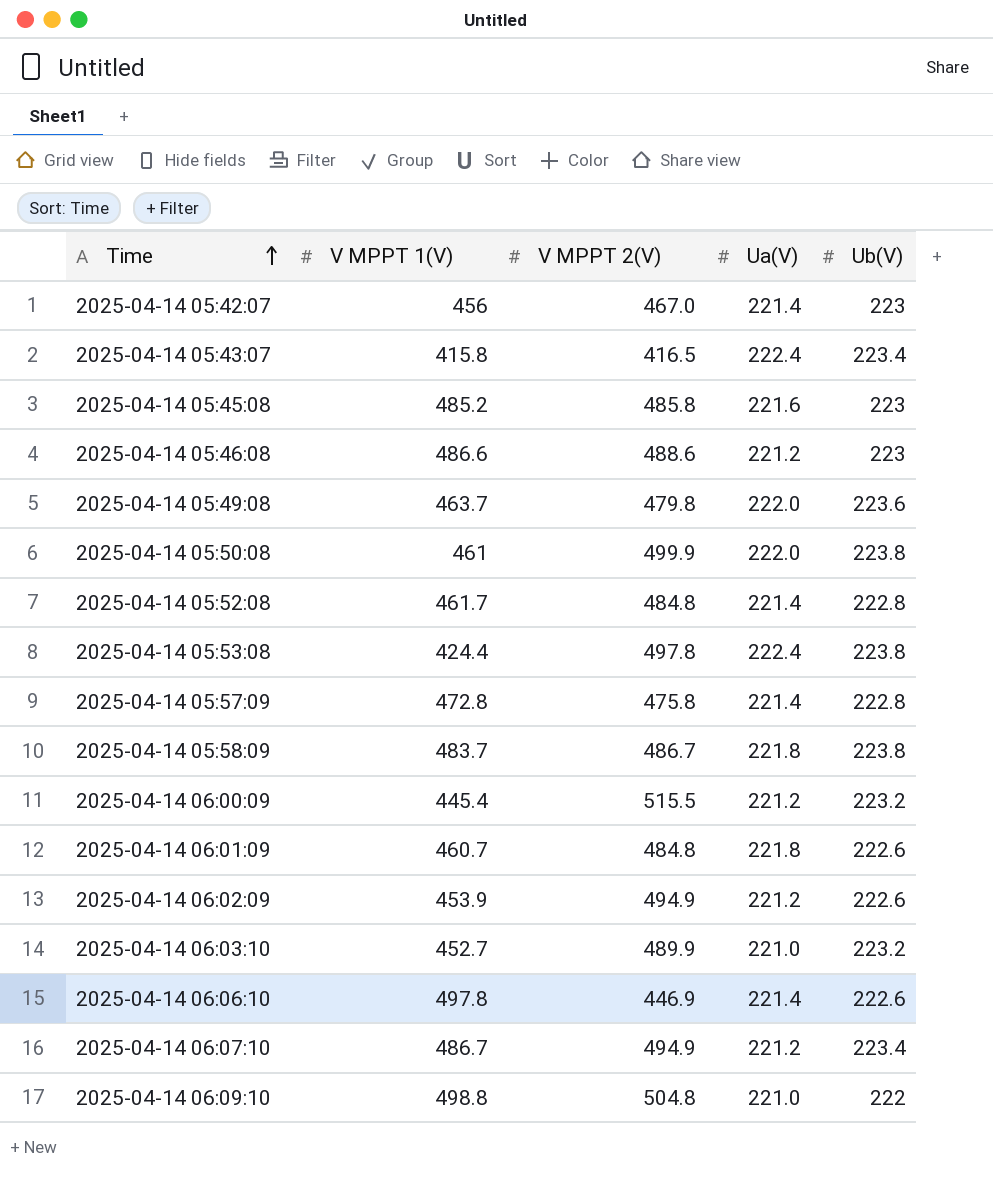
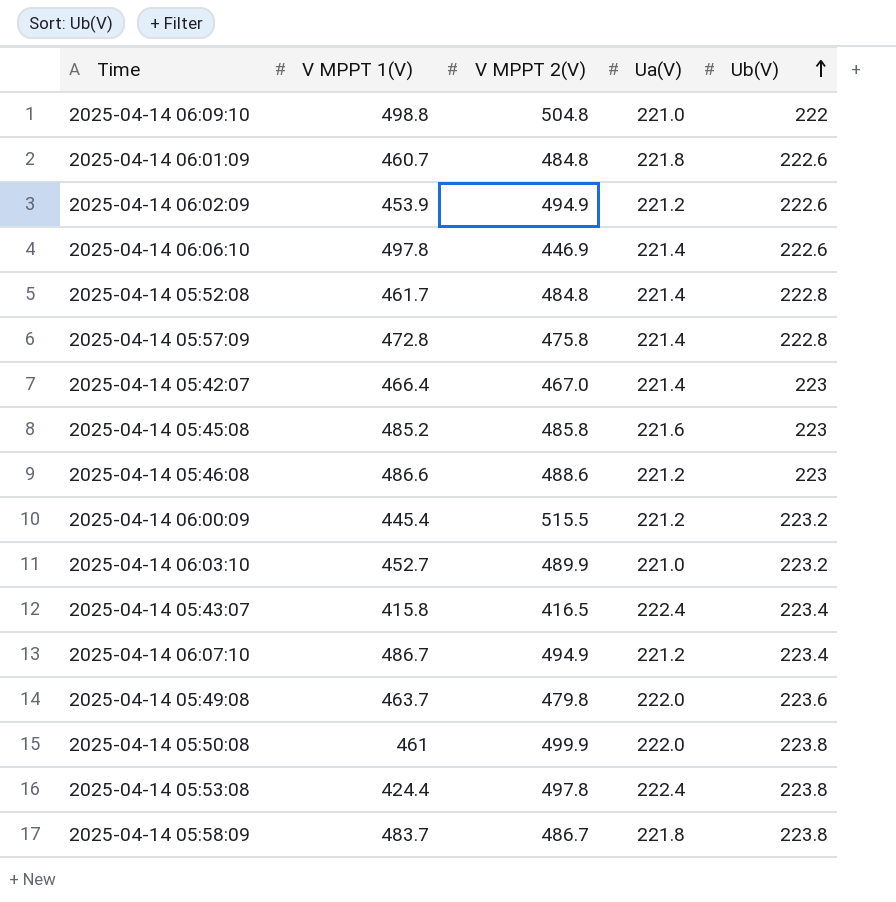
row order: Time ascending -> Ub(V) ascending
2025-04-14 05:42:07 | V MPPT 1(V): 456 -> 466.4

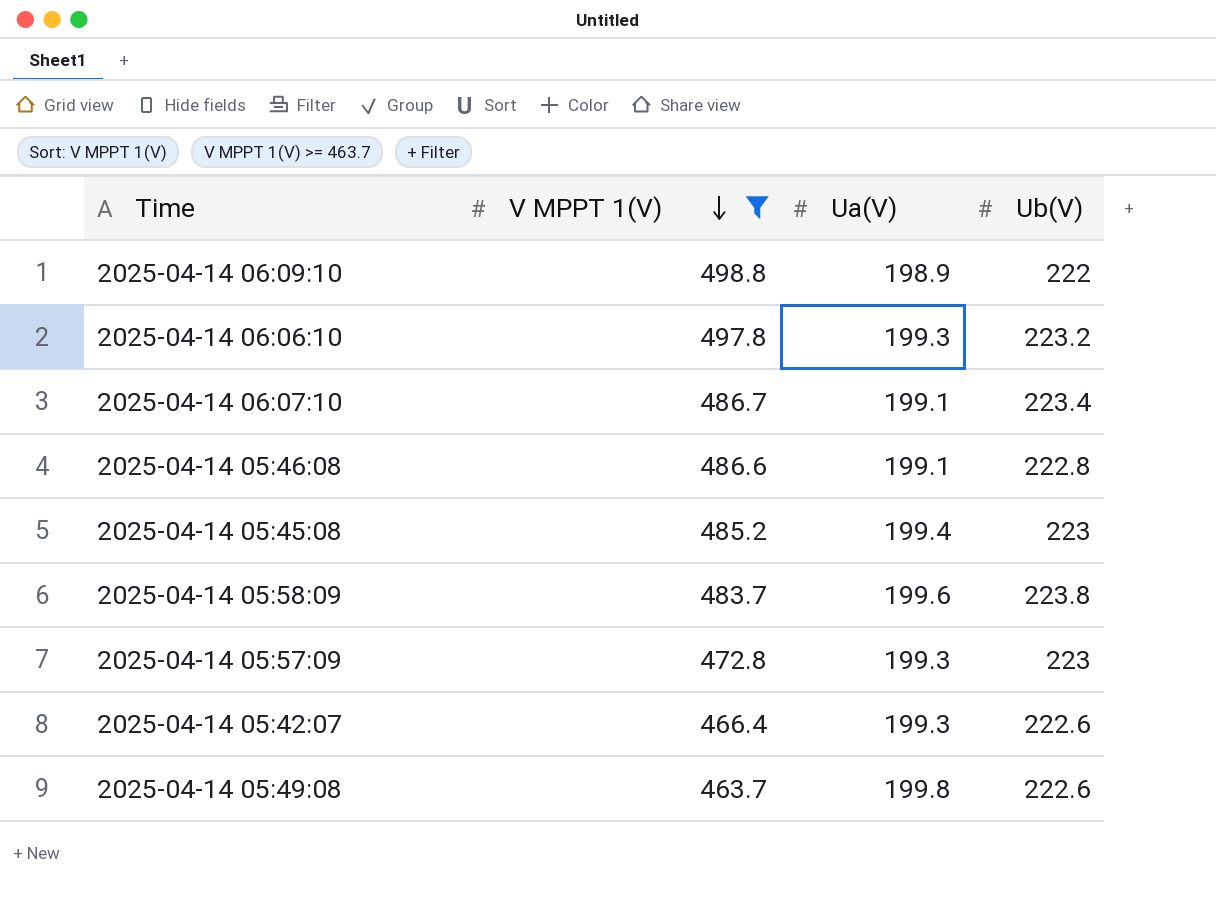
filter: none -> V MPPT 1(V) >= 463.7
row order: Ub(V) ascending -> V MPPT 1(V) descending
column V MPPT 2(V) | position: 3 -> none
2025-04-14 06:09:10 | Ua(V): 221.0 -> 198.9
2025-04-14 06:06:10 | Ua(V): 221.4 -> 199.3
2025-04-14 06:06:10 | Ub(V): 222.6 -> 223.2
2025-04-14 06:07:10 | Ua(V): 221.2 -> 199.1
2025-04-14 05:46:08 | Ua(V): 221.2 -> 199.1
2025-04-14 05:46:08 | Ub(V): 223 -> 222.8
2025-04-14 05:45:08 | Ua(V): 221.6 -> 199.4
2025-04-14 05:58:09 | Ua(V): 221.8 -> 199.6
2025-04-14 05:57:09 | Ua(V): 221.4 -> 199.3
2025-04-14 05:57:09 | Ub(V): 222.8 -> 223
2025-04-14 05:42:07 | Ua(V): 221.4 -> 199.3
2025-04-14 05:42:07 | Ub(V): 223 -> 222.6
2025-04-14 05:49:08 | Ua(V): 222.0 -> 199.8
2025-04-14 05:49:08 | Ub(V): 223.6 -> 222.6

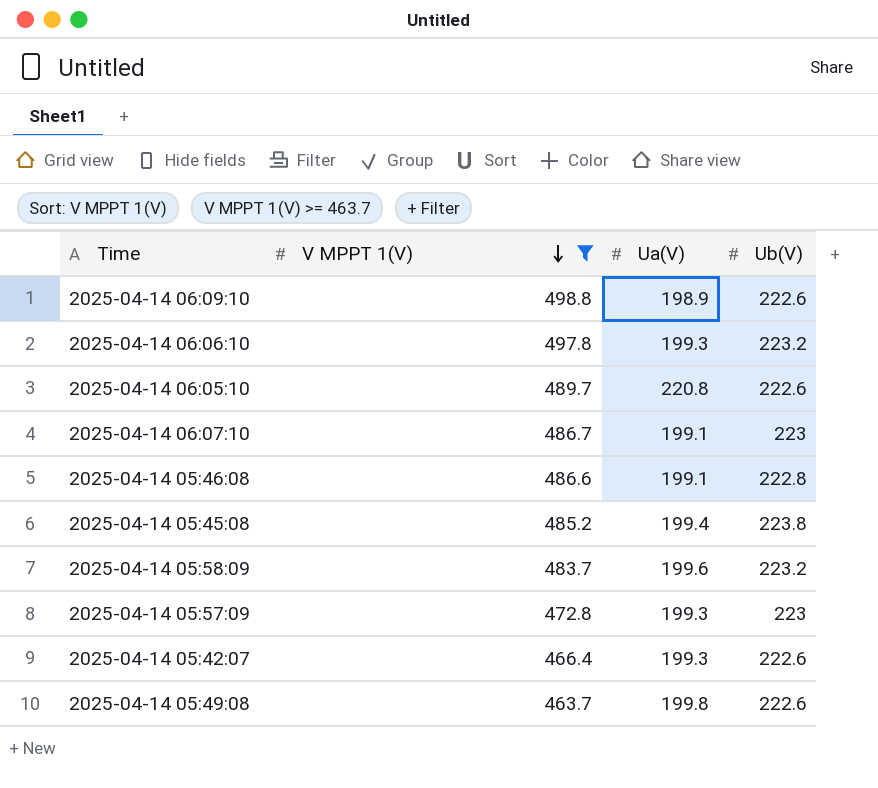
2025-04-14 06:09:10 | Ub(V): 222 -> 222.6
row 2025-04-14 06:05:10: none -> 489.7 | 220.8 | 222.6
2025-04-14 06:07:10 | Ub(V): 223.4 -> 223
2025-04-14 05:45:08 | Ub(V): 223 -> 223.8
2025-04-14 05:58:09 | Ub(V): 223.8 -> 223.2

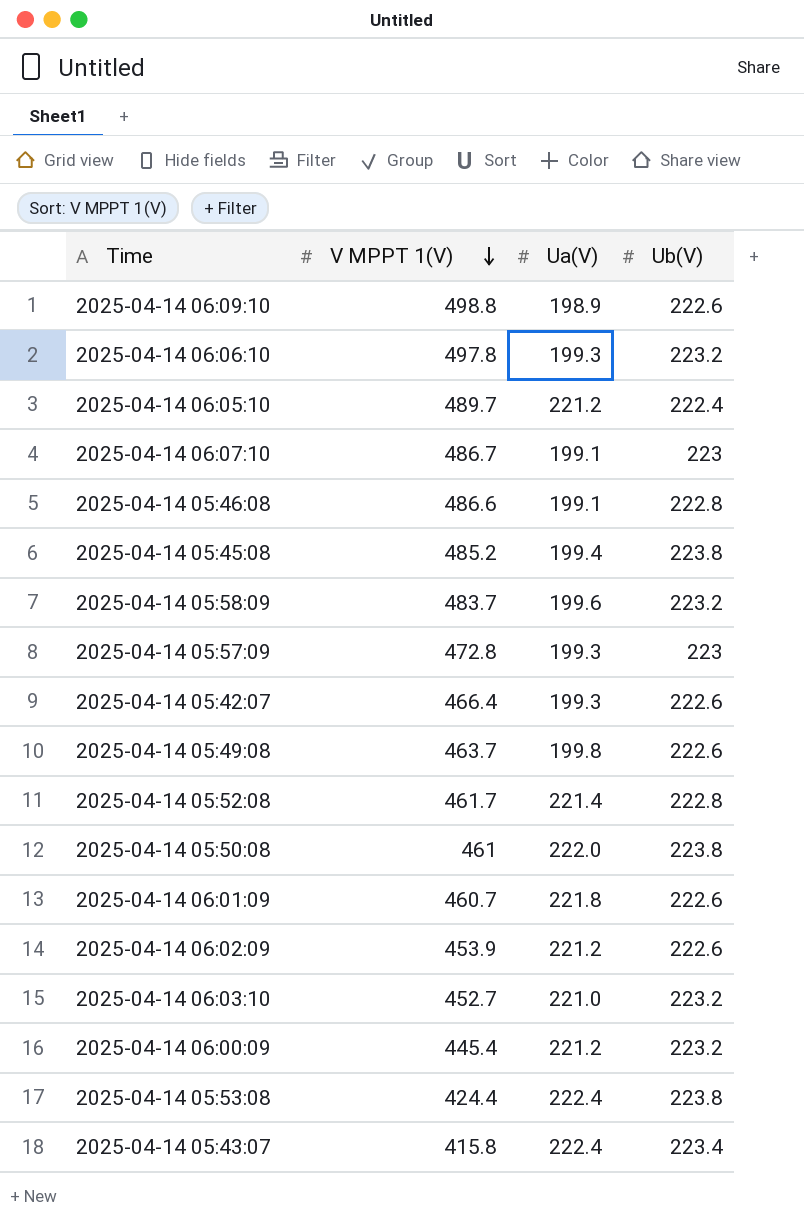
filter: V MPPT 1(V) >= 463.7 -> none
2025-04-14 06:05:10 | Ua(V): 220.8 -> 221.2
2025-04-14 06:05:10 | Ub(V): 222.6 -> 222.4

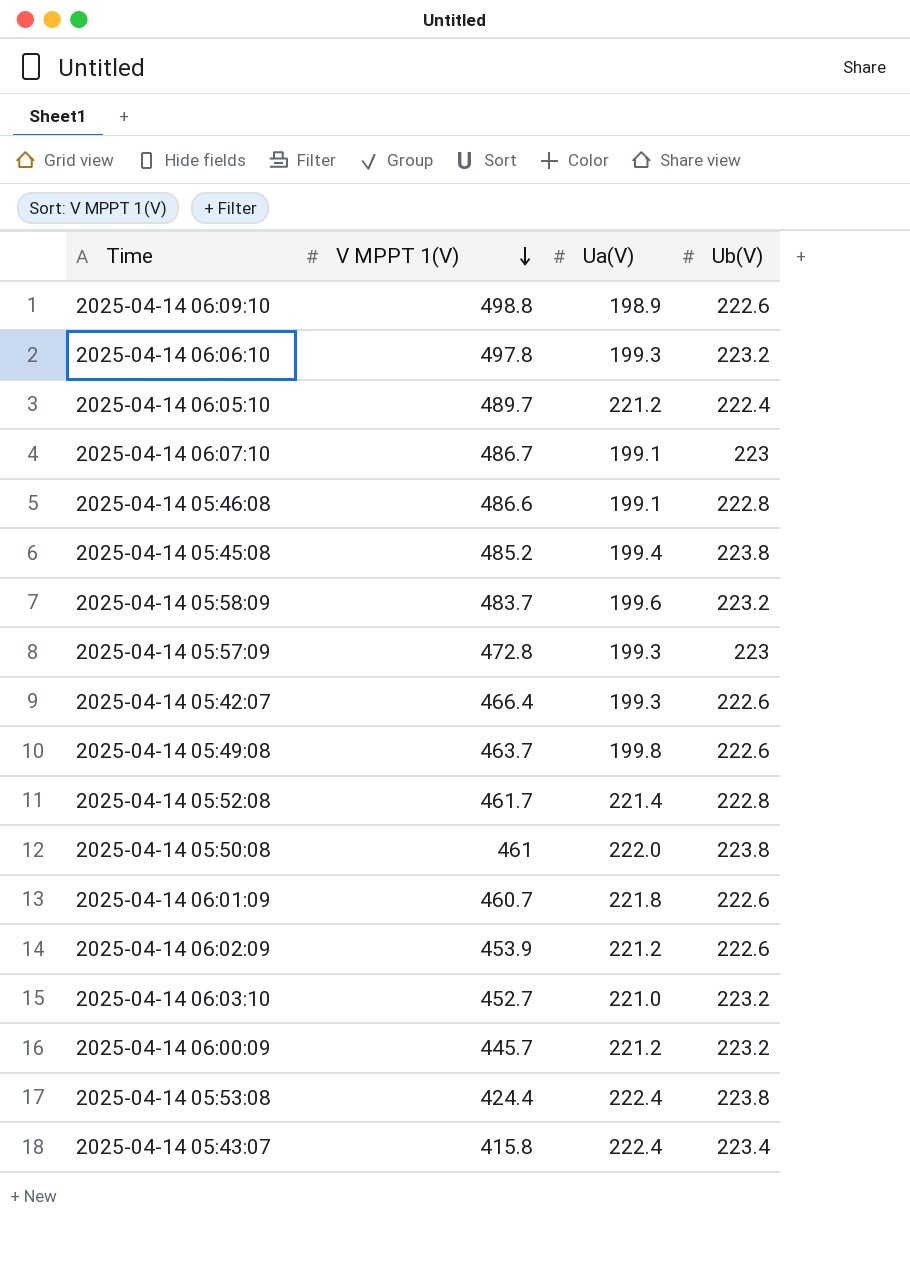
2025-04-14 06:00:09 | V MPPT 1(V): 445.4 -> 445.7

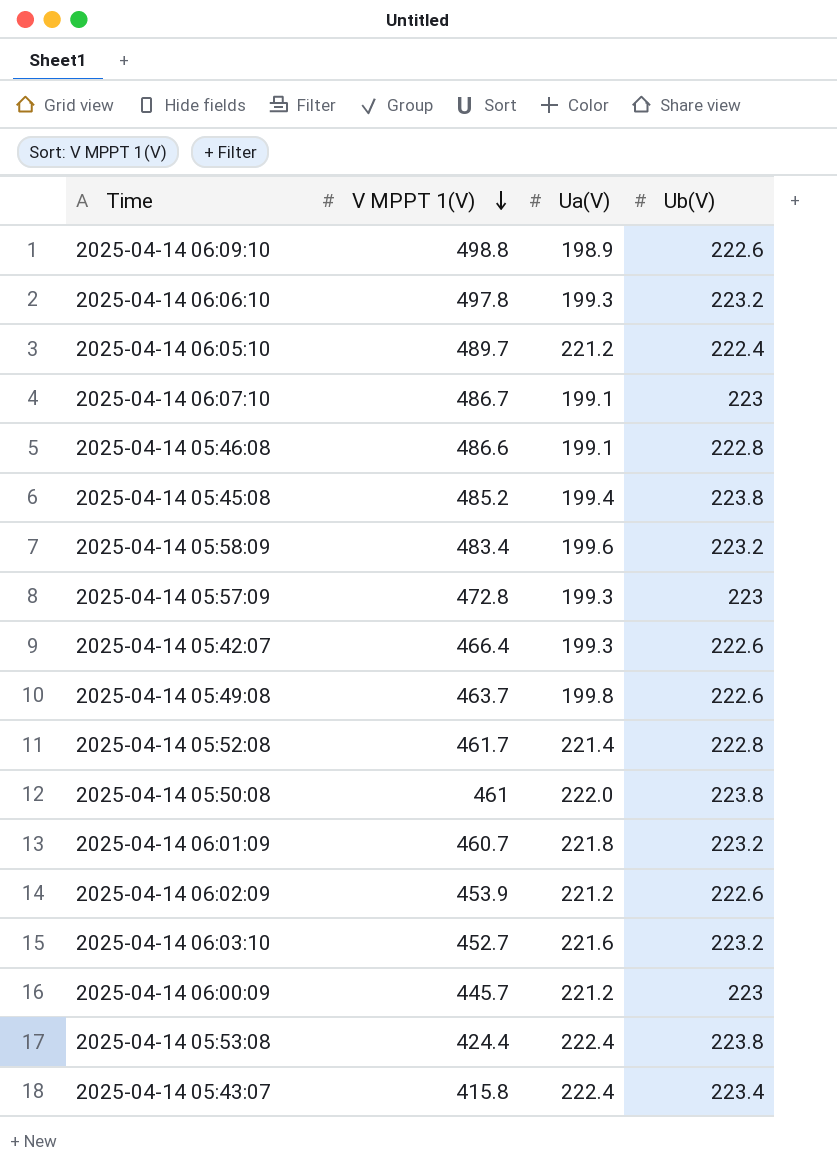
2025-04-14 05:58:09 | V MPPT 1(V): 483.7 -> 483.4
2025-04-14 06:01:09 | Ub(V): 222.6 -> 223.2
2025-04-14 06:03:10 | Ua(V): 221.0 -> 221.6
2025-04-14 06:00:09 | Ub(V): 223.2 -> 223

